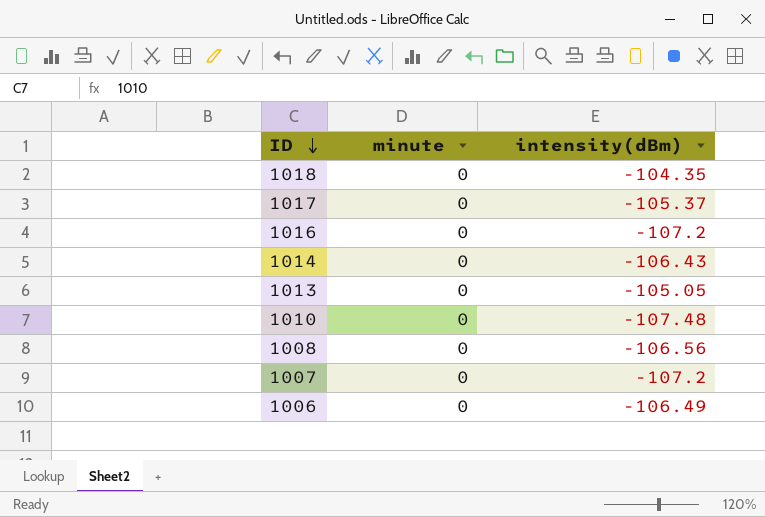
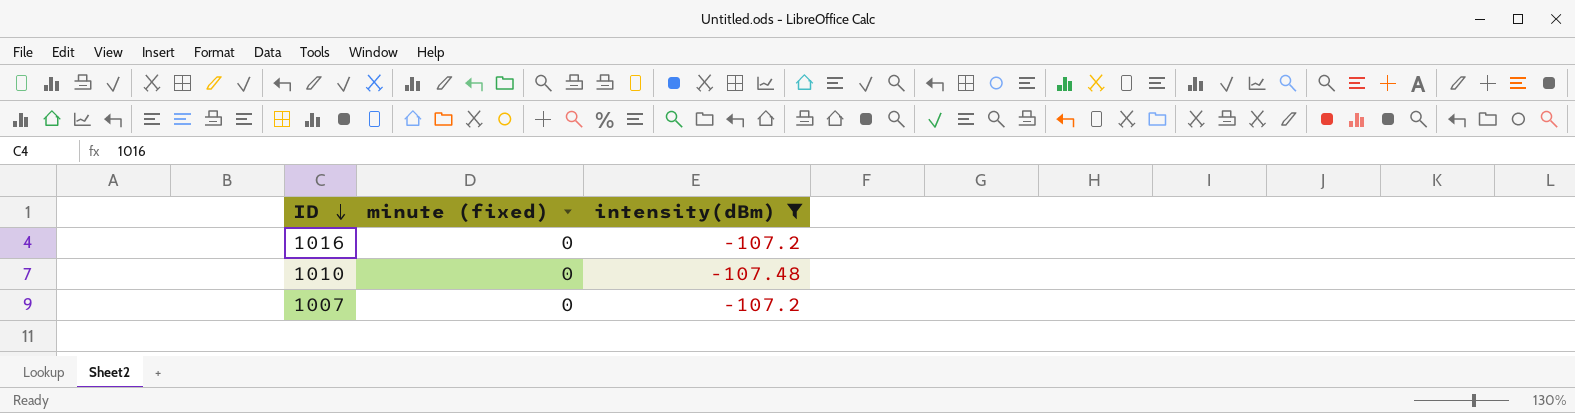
filter: none -> intensity(dBm) <= -107.2
column name: minute -> minute (fixed)

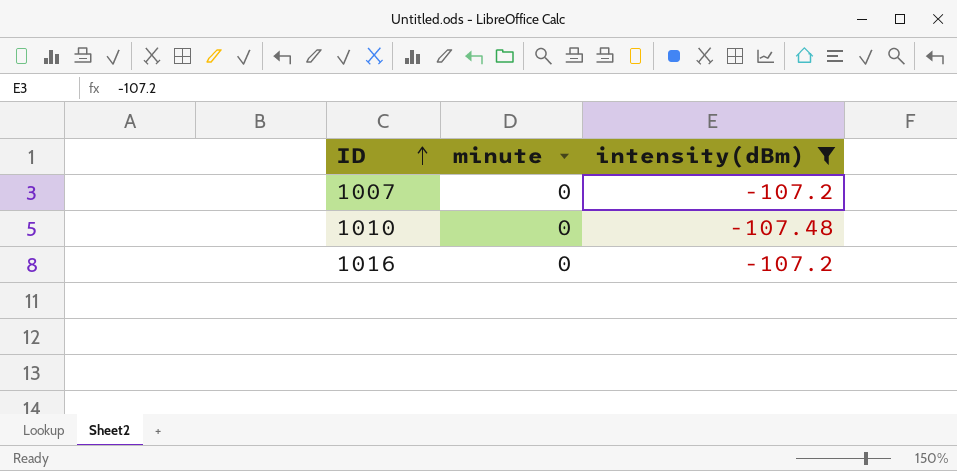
row order: ID descending -> ID ascending
column name: minute (fixed) -> minute

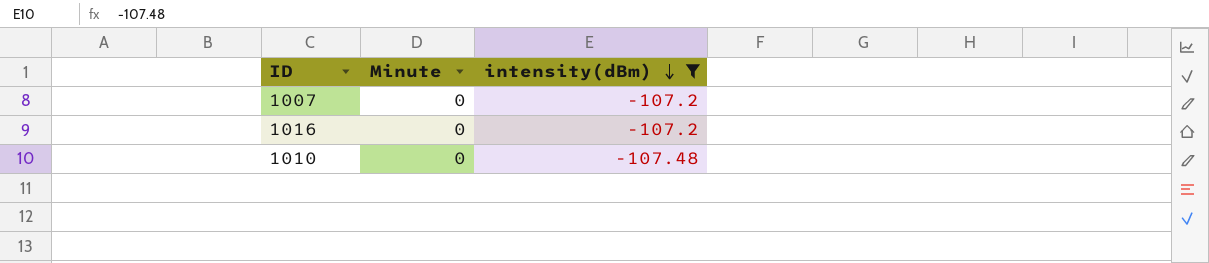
row order: ID ascending -> intensity(dBm) descending
column name: minute -> Minute

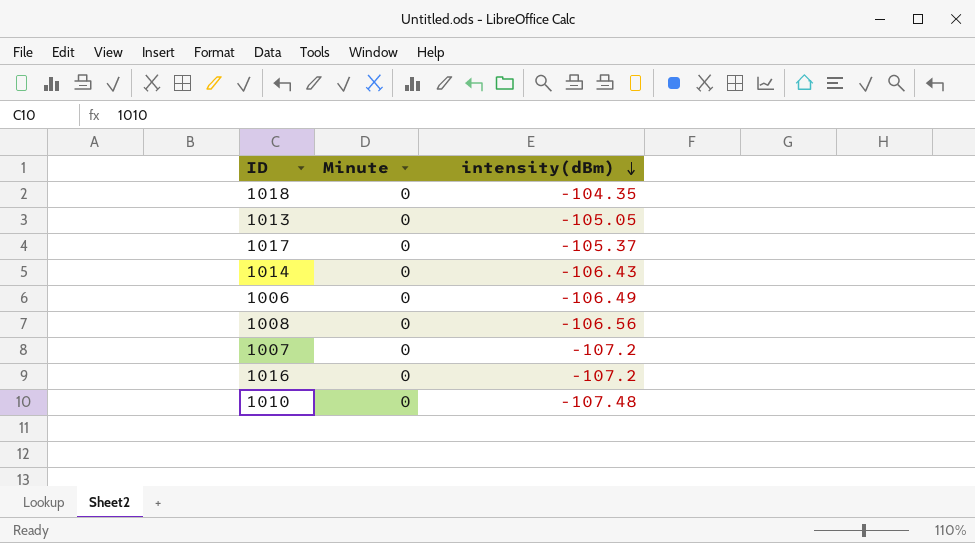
filter: intensity(dBm) <= -107.2 -> none

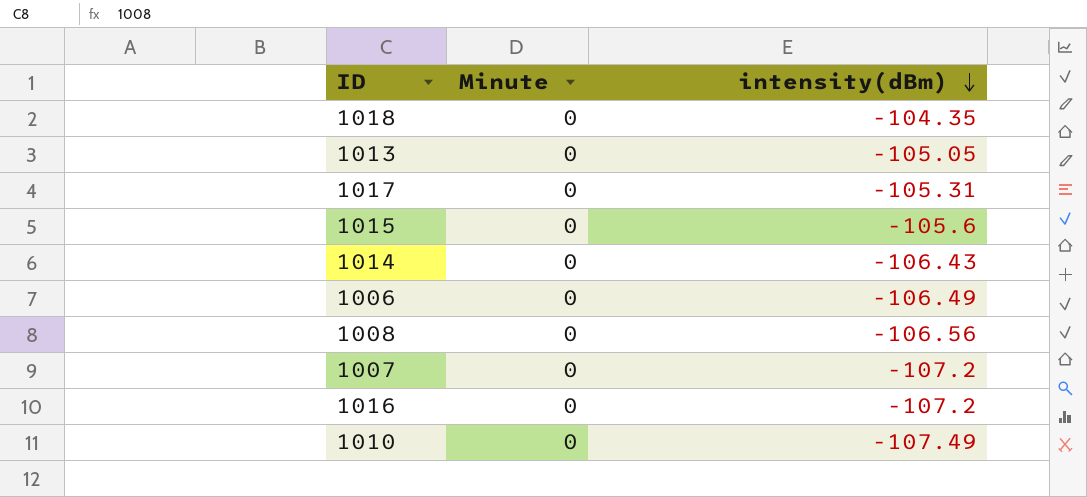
1017 | intensity(dBm): -105.37 -> -105.31
row 1015: none -> 0 | -105.6
1010 | intensity(dBm): -107.48 -> -107.49

